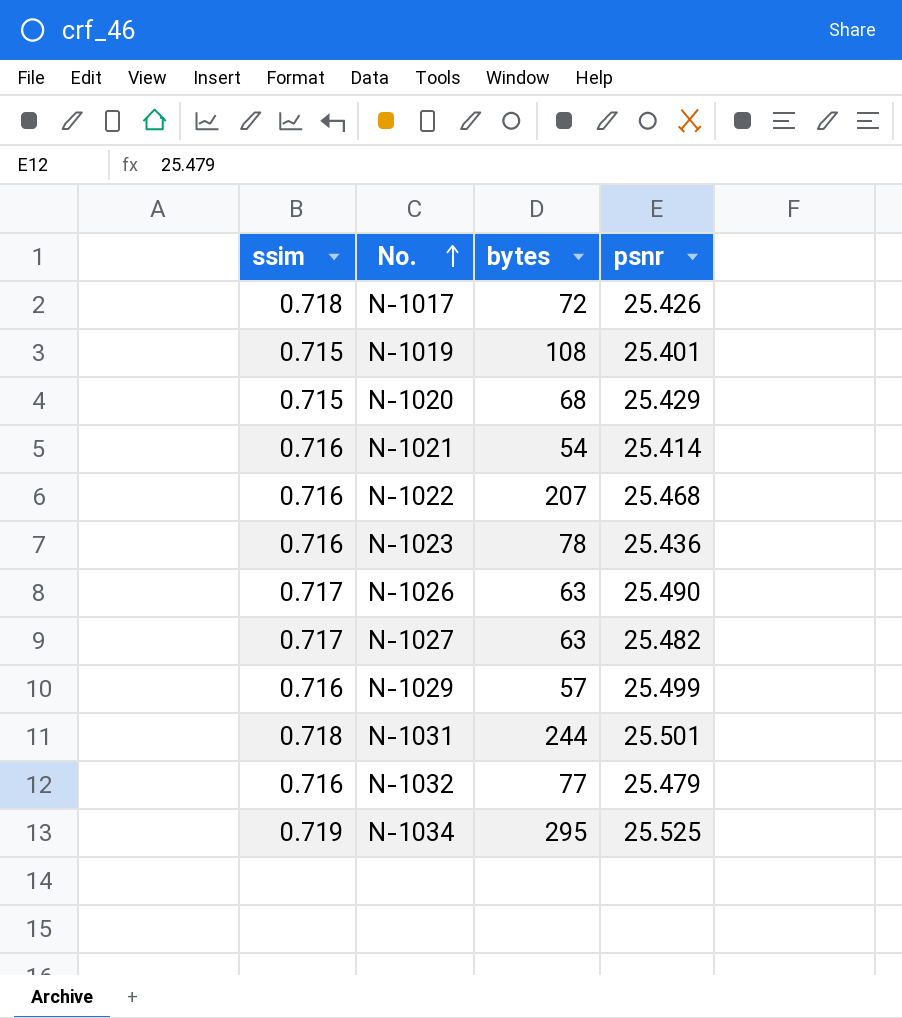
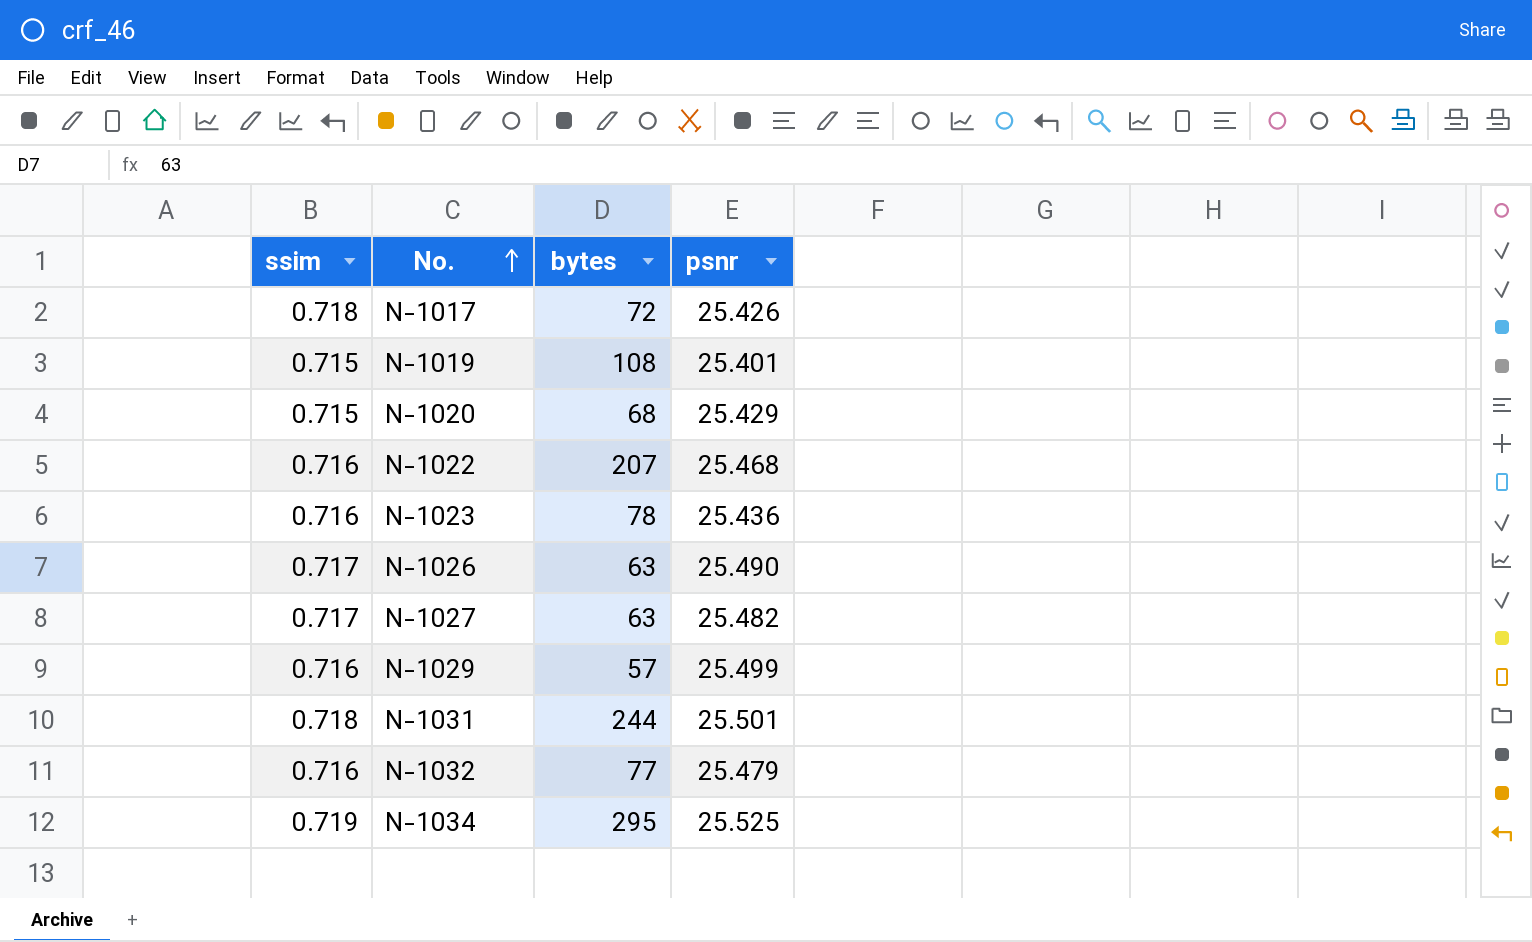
row N-1021: 0.716 | 54 | 25.414 -> none

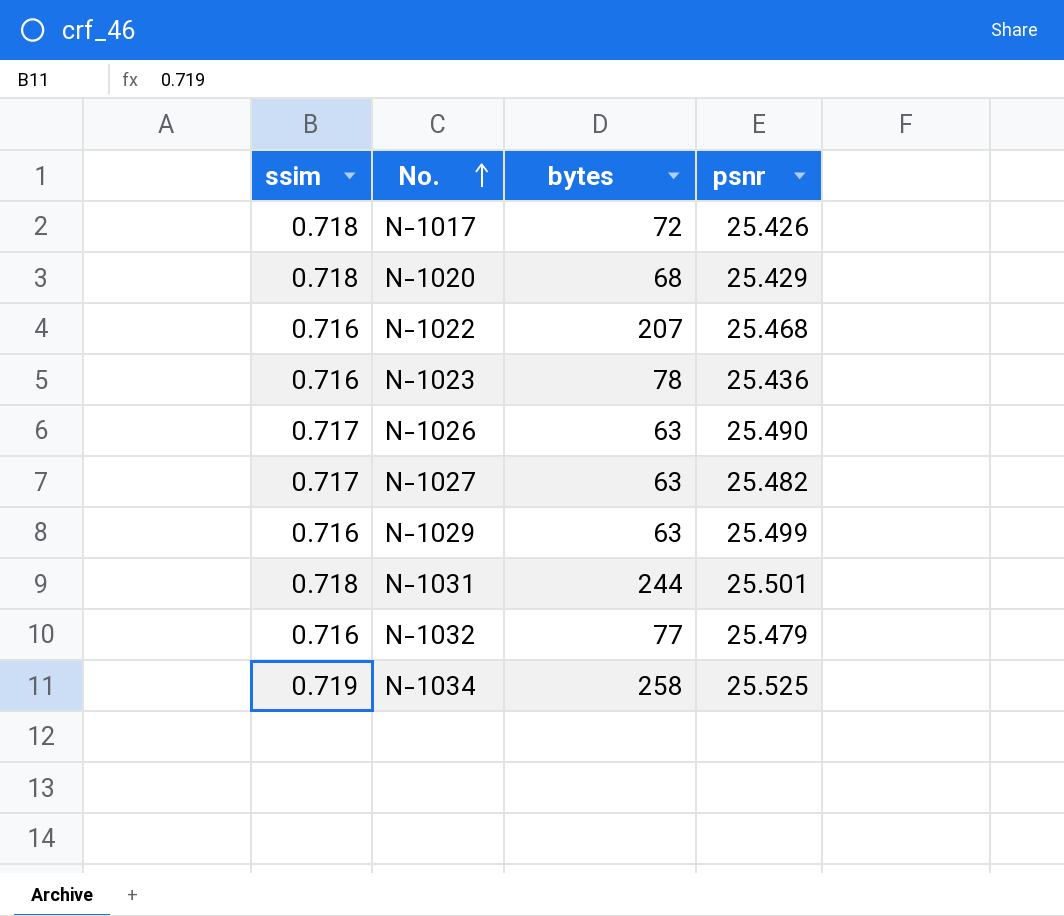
row N-1019: 0.715 | 108 | 25.401 -> none
N-1020 | ssim: 0.715 -> 0.718
N-1029 | bytes: 57 -> 63
N-1034 | bytes: 295 -> 258

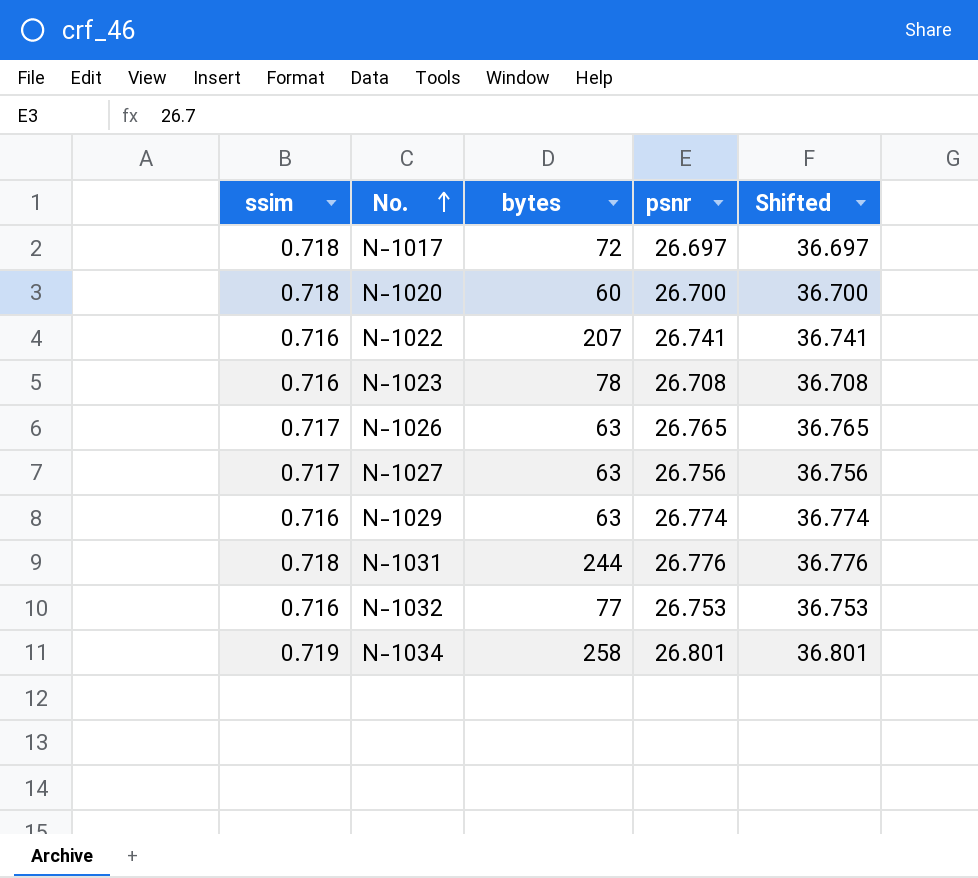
column Shifted | formula: none -> [psnr] + 10
N-1017 | psnr: 25.426 -> 26.697
N-1020 | bytes: 68 -> 60
N-1020 | psnr: 25.429 -> 26.700
N-1022 | psnr: 25.468 -> 26.741
N-1023 | psnr: 25.436 -> 26.708
N-1026 | psnr: 25.490 -> 26.765
N-1027 | psnr: 25.482 -> 26.756
N-1029 | psnr: 25.499 -> 26.774
N-1031 | psnr: 25.501 -> 26.776
N-1032 | psnr: 25.479 -> 26.753
N-1034 | psnr: 25.525 -> 26.801

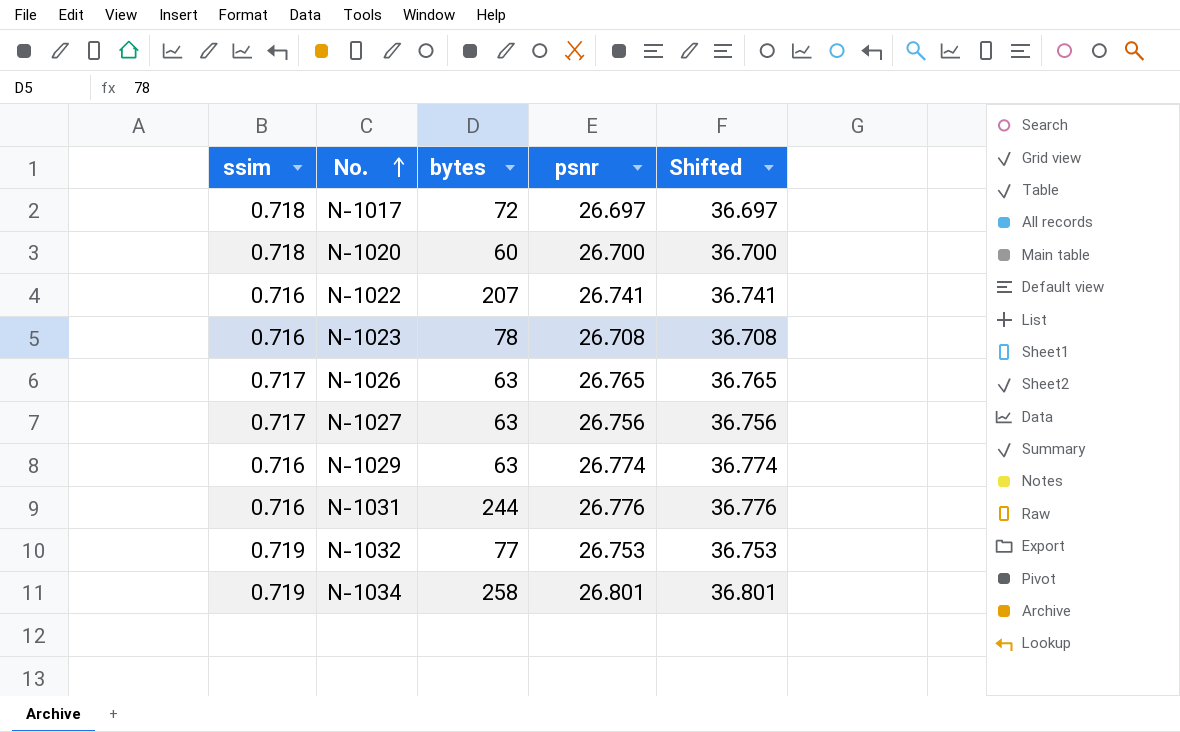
N-1031 | ssim: 0.718 -> 0.716
N-1032 | ssim: 0.716 -> 0.719

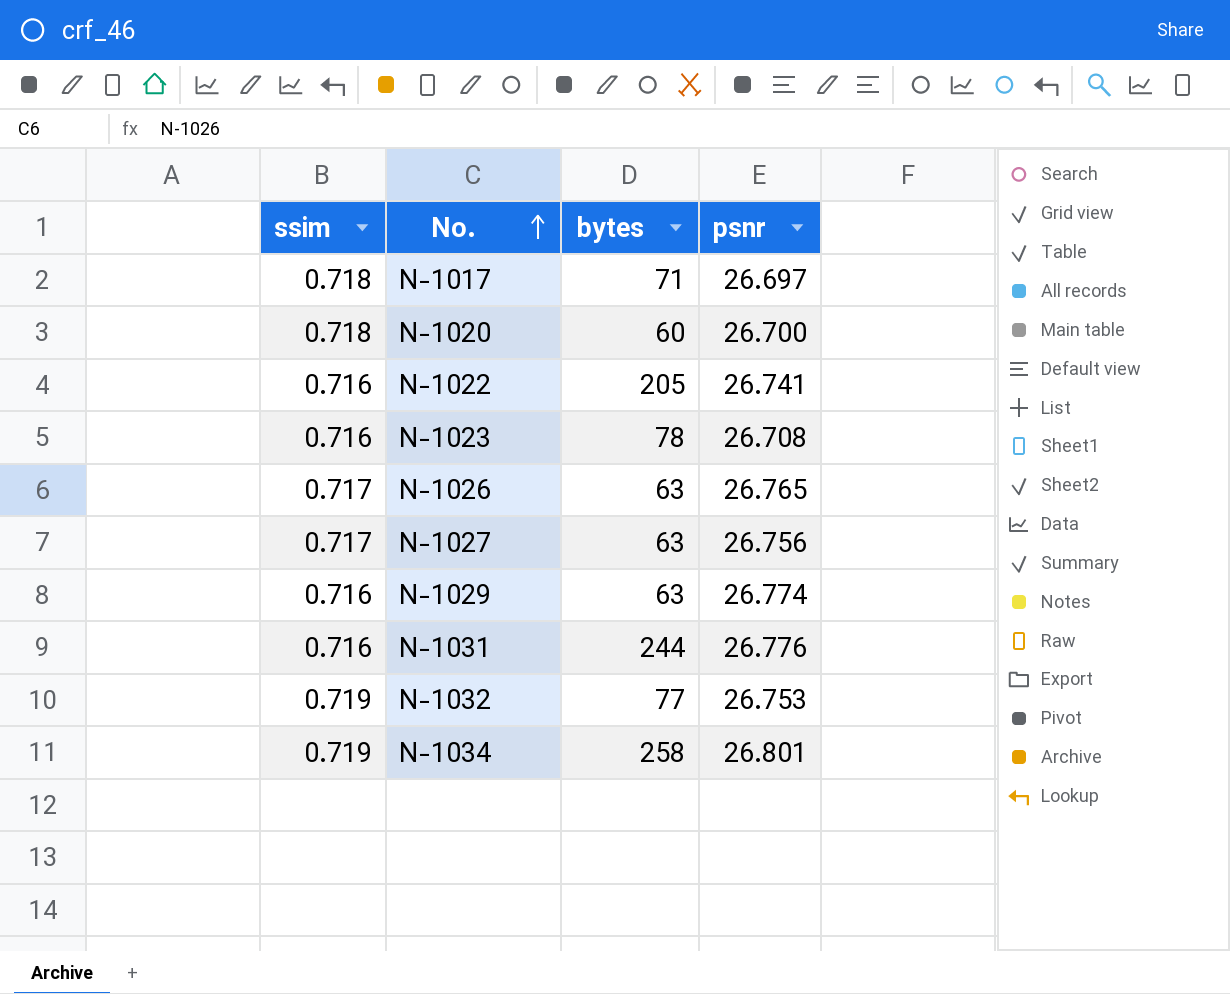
column Shifted | formula: [psnr] + 10 -> none
N-1017 | bytes: 72 -> 71
N-1022 | bytes: 207 -> 205

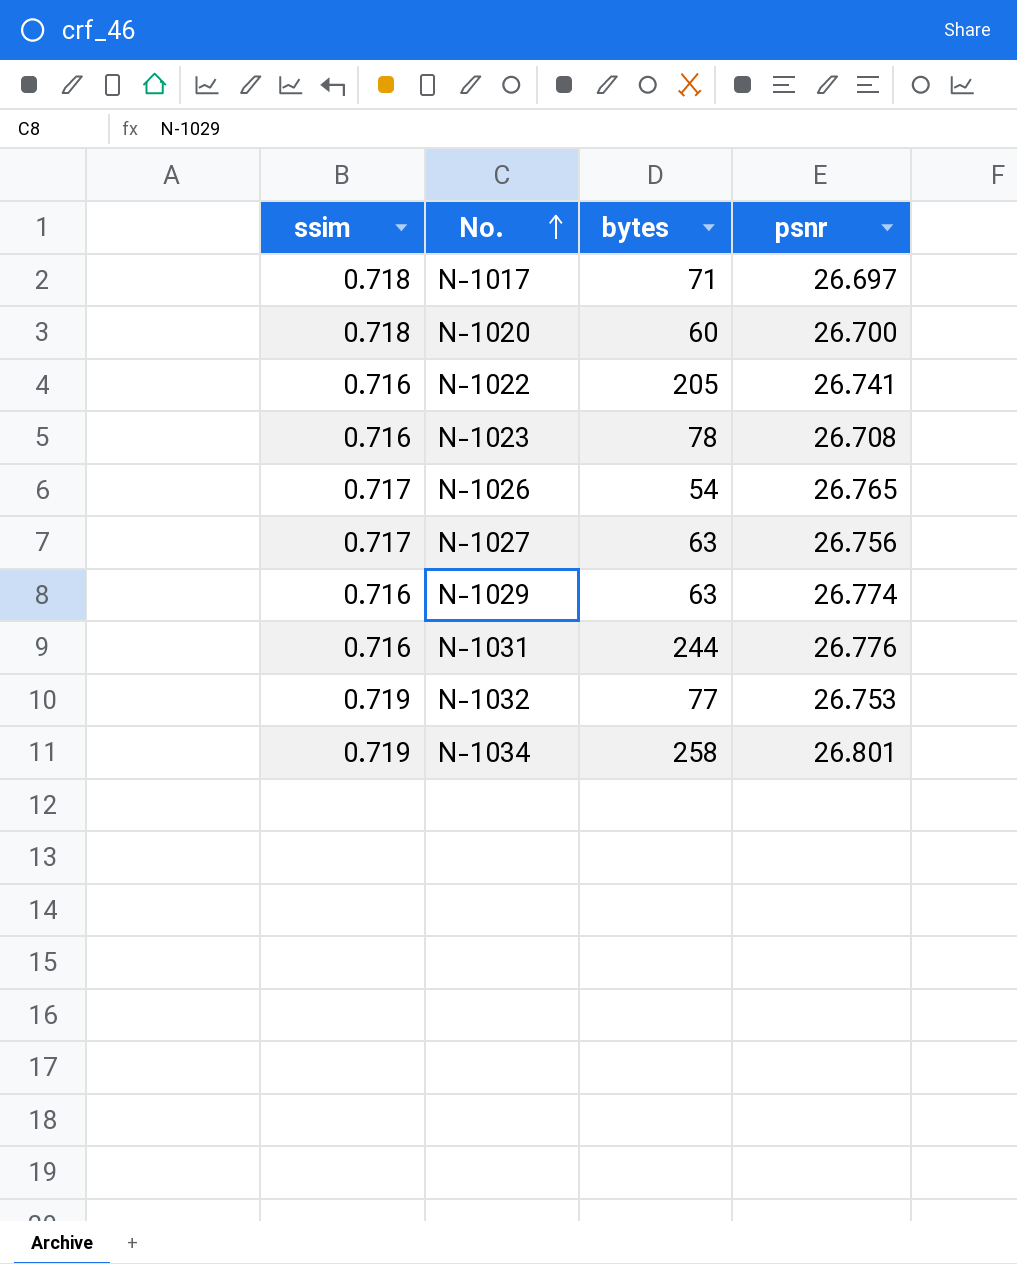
N-1026 | bytes: 63 -> 54

